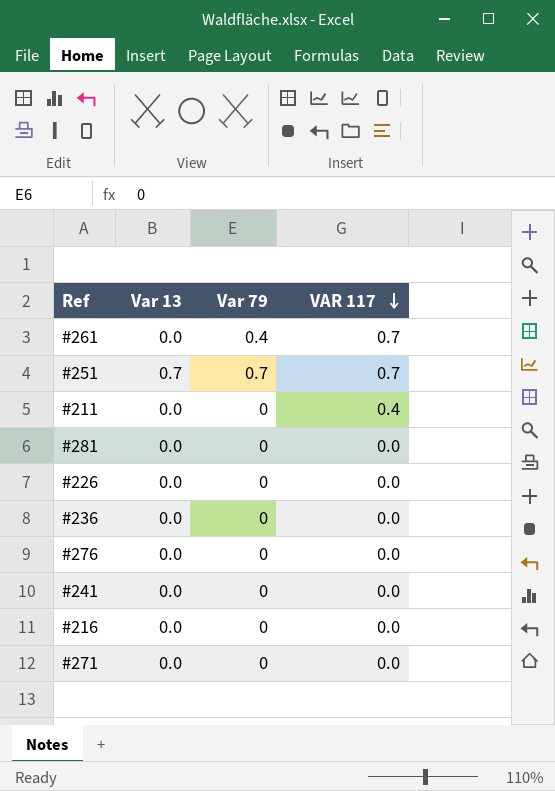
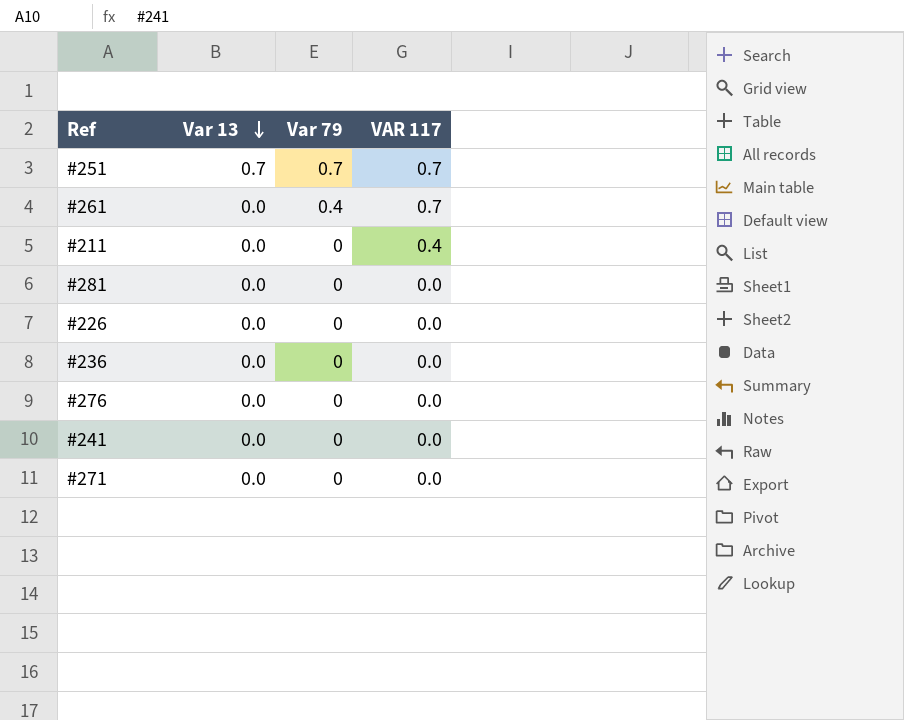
row order: VAR 117 descending -> Var 13 descending
row #216: 0.0 | 0 | 0.0 -> none

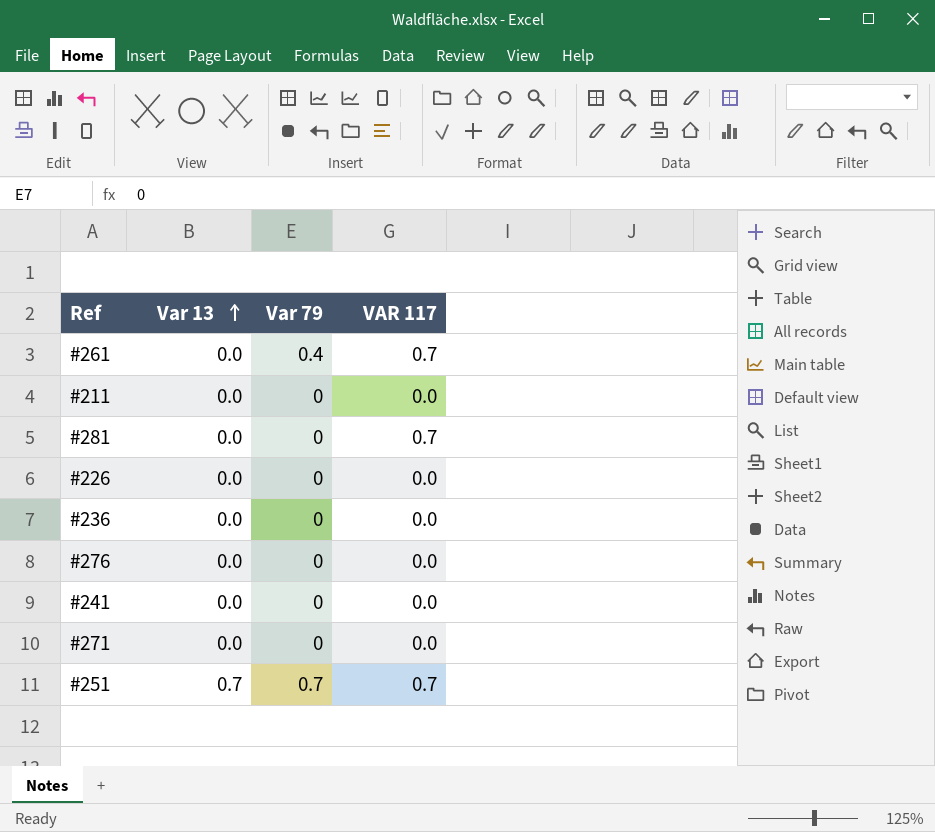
row order: Var 13 descending -> Var 13 ascending
#211 | VAR 117: 0.4 -> 0.0
#281 | VAR 117: 0.0 -> 0.7

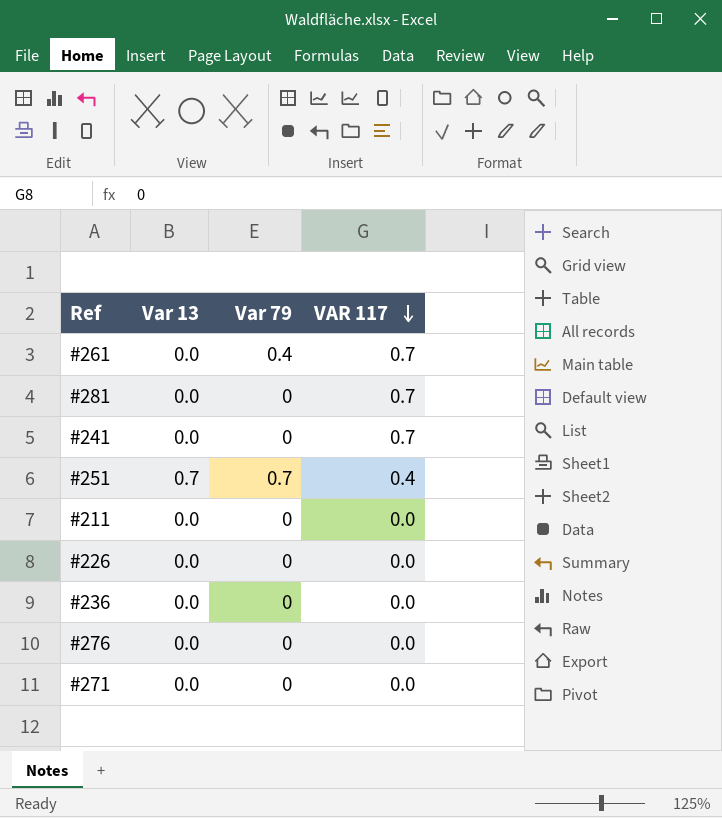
row order: Var 13 ascending -> VAR 117 descending
#241 | VAR 117: 0.0 -> 0.7
#251 | VAR 117: 0.7 -> 0.4

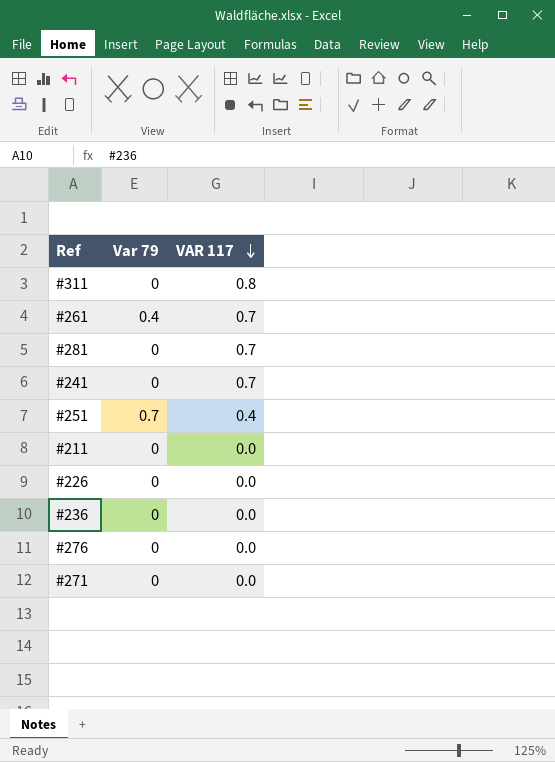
column Var 13 | position: 2 -> none
row #311: none -> 0 | 0.8

